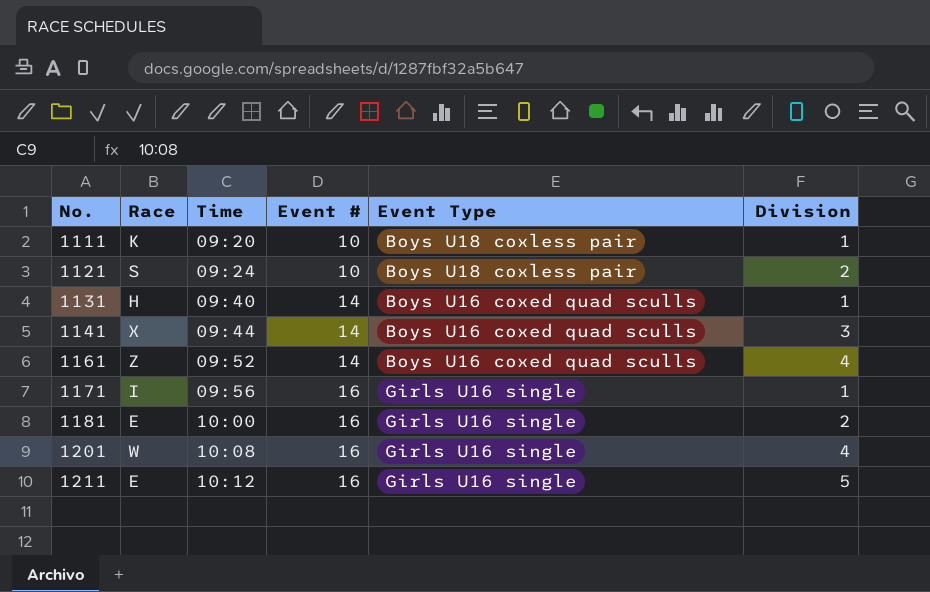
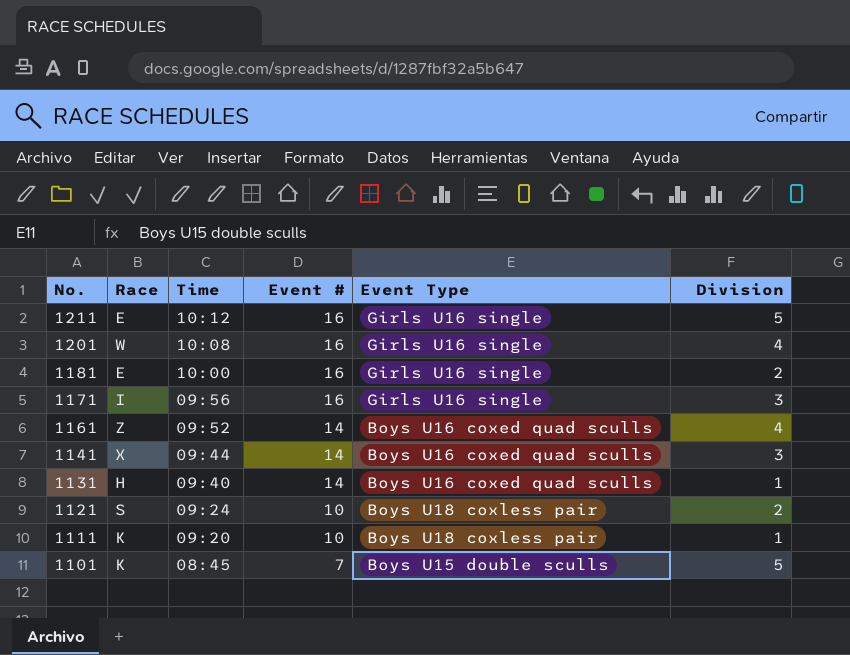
row order: No. ascending -> No. descending
1171 | Division: 1 -> 3
row 1101: none -> K | 08:45 | 7 | Boys U15 double sculls | 5

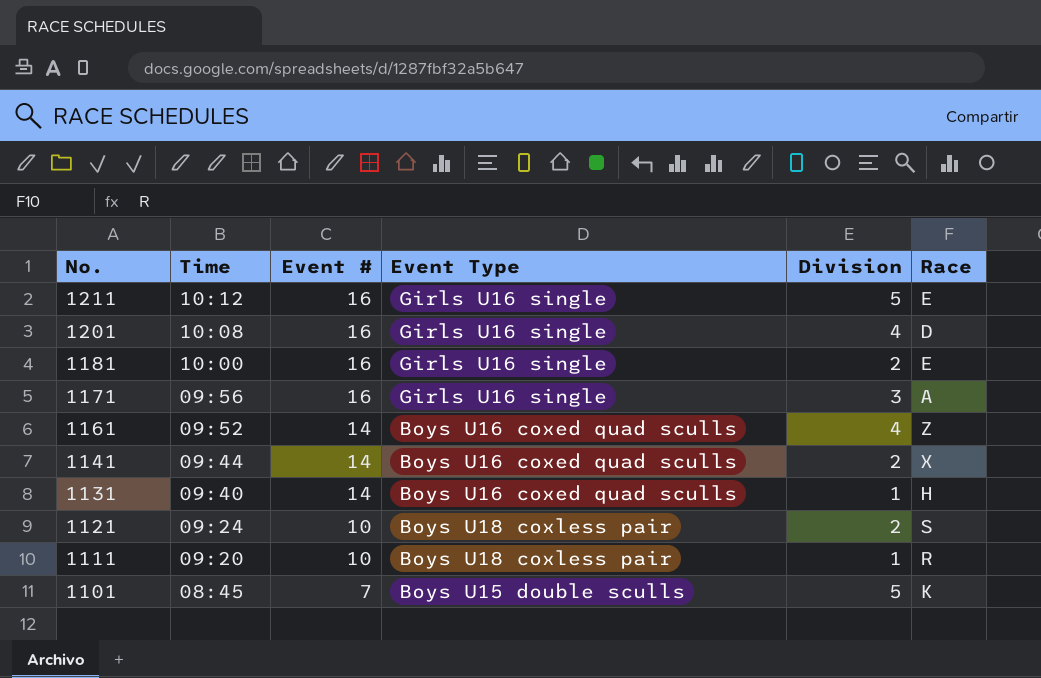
column Race | position: 2 -> 6
1201 | Race: W -> D
1171 | Race: I -> A
1141 | Division: 3 -> 2
1111 | Race: K -> R

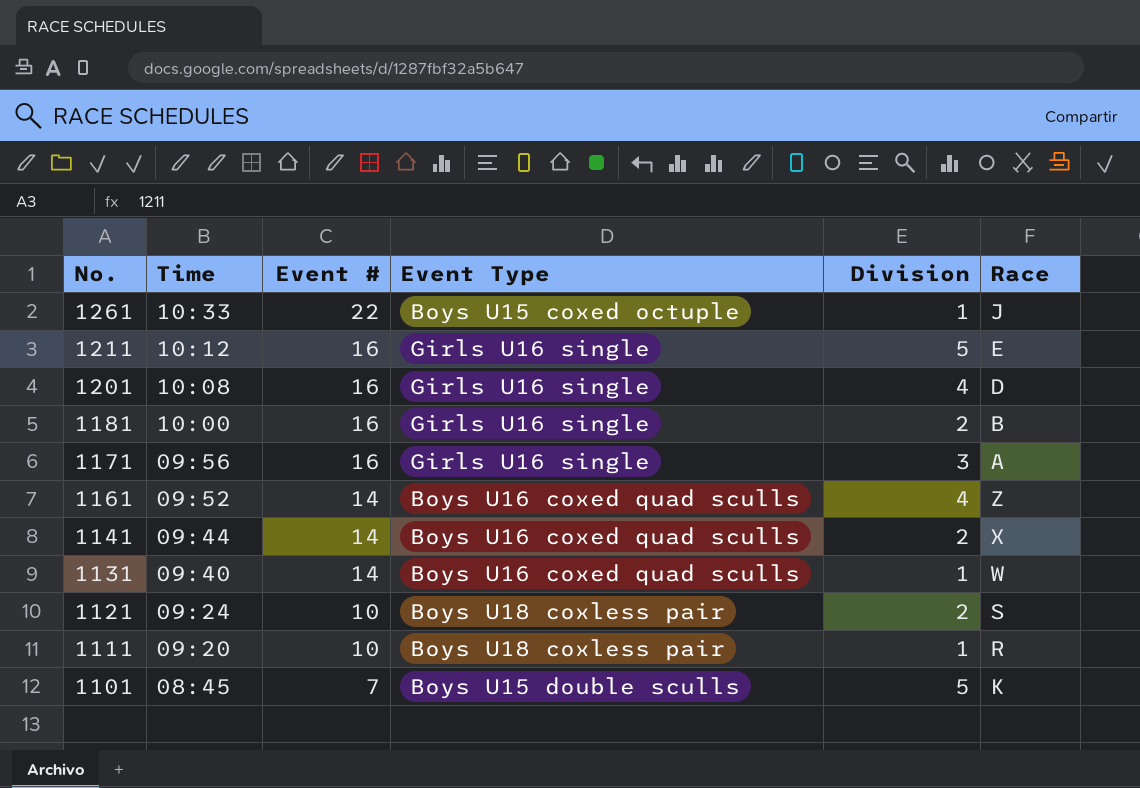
row 1261: none -> 10:33 | 22 | Boys U15 coxed octuple | 1 | J
1181 | Race: E -> B
1131 | Race: H -> W

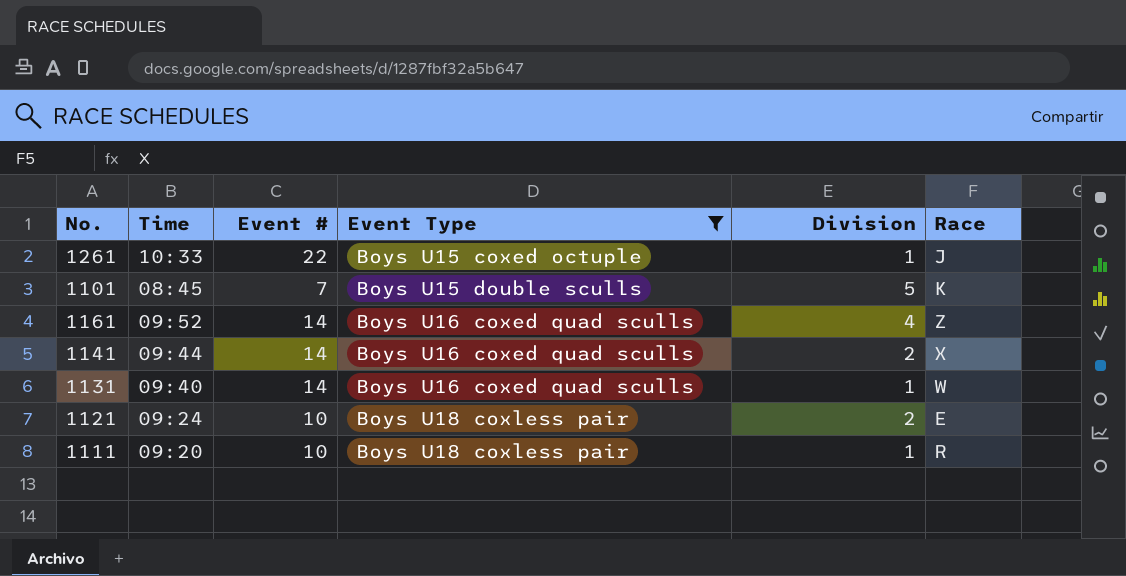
filter: none -> Event Type != Girls U16 single
row order: No. descending -> Event Type ascending
1121 | Race: S -> E

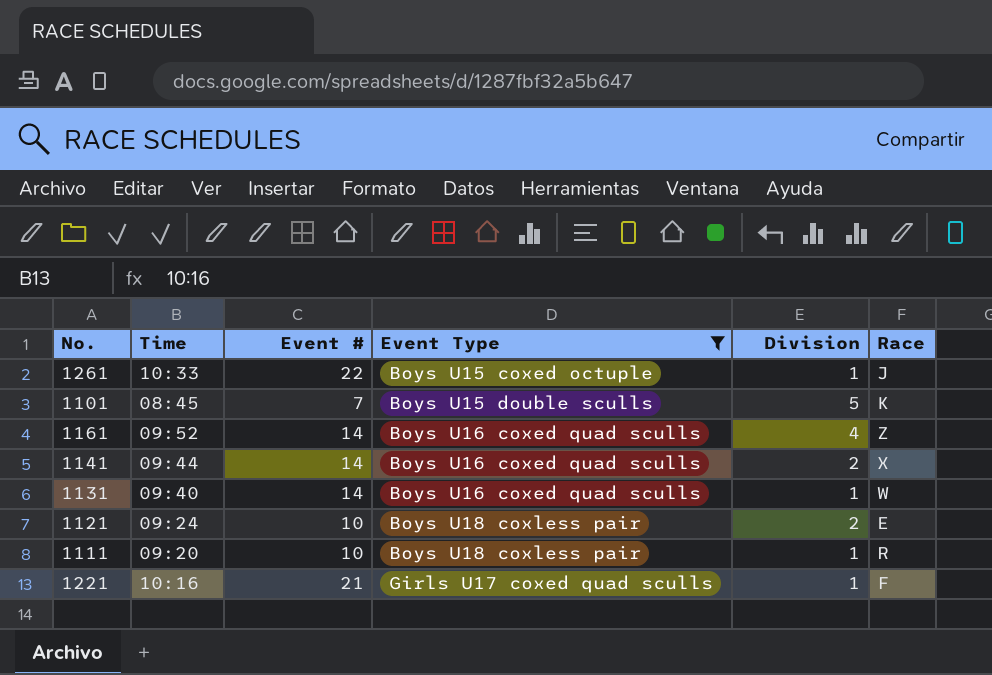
row 1221: none -> 10:16 | 21 | Girls U17 coxed quad sculls | 1 | F

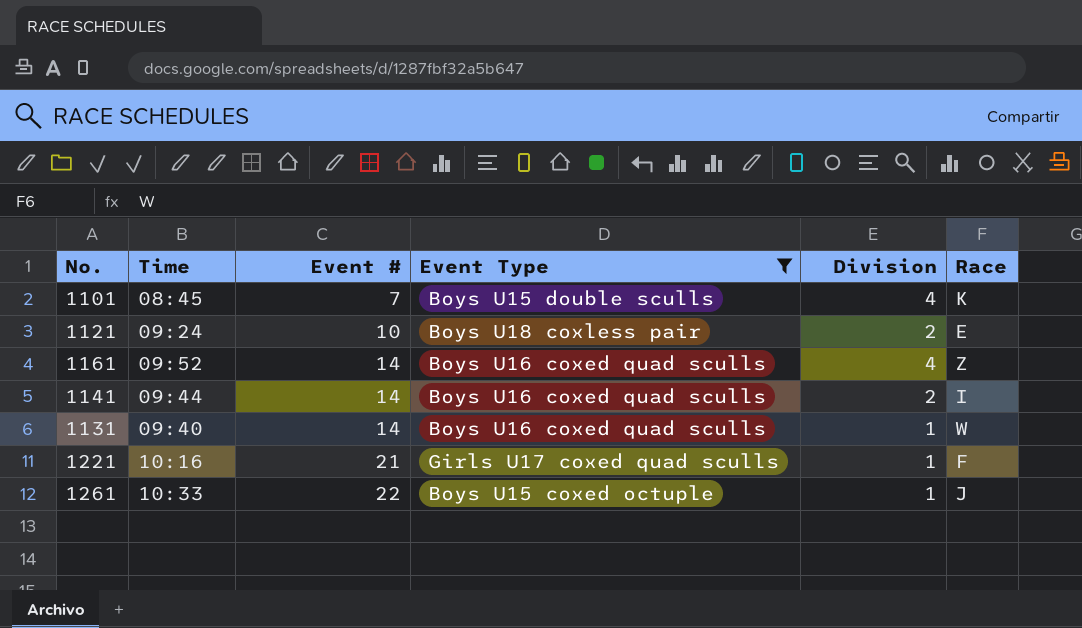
row order: Event Type ascending -> Event # ascending
row 1111: 09:20 | 10 | Boys U18 coxless pair | 1 | R -> none
1101 | Division: 5 -> 4
1141 | Race: X -> I

